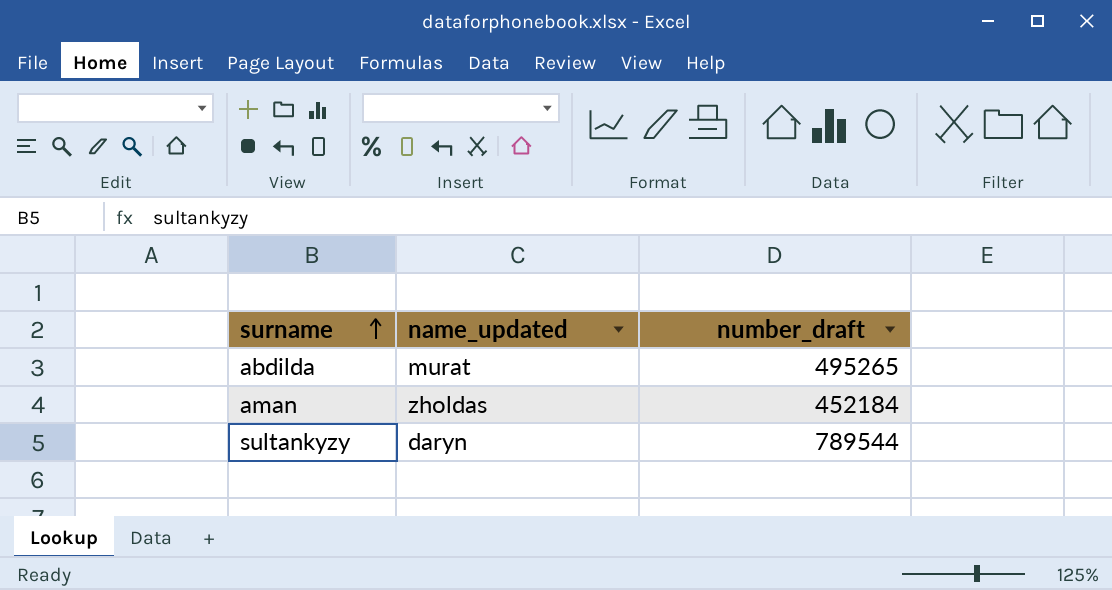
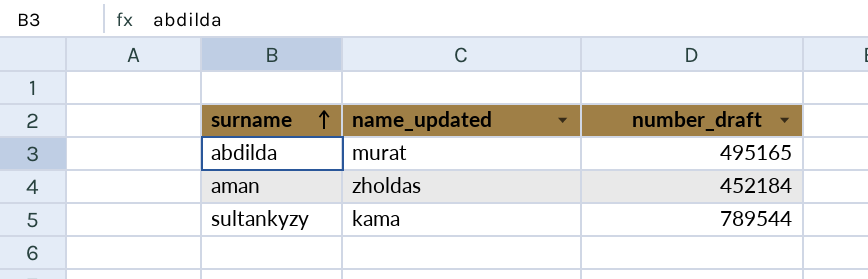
abdilda | number_draft: 495265 -> 495165
sultankyzy | name_updated: daryn -> kama

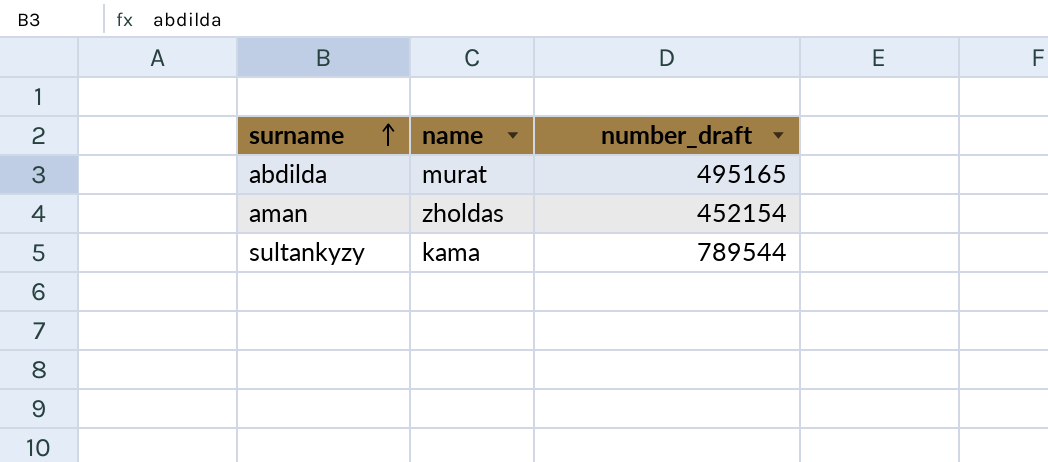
column name: name_updated -> name
aman | number_draft: 452184 -> 452154

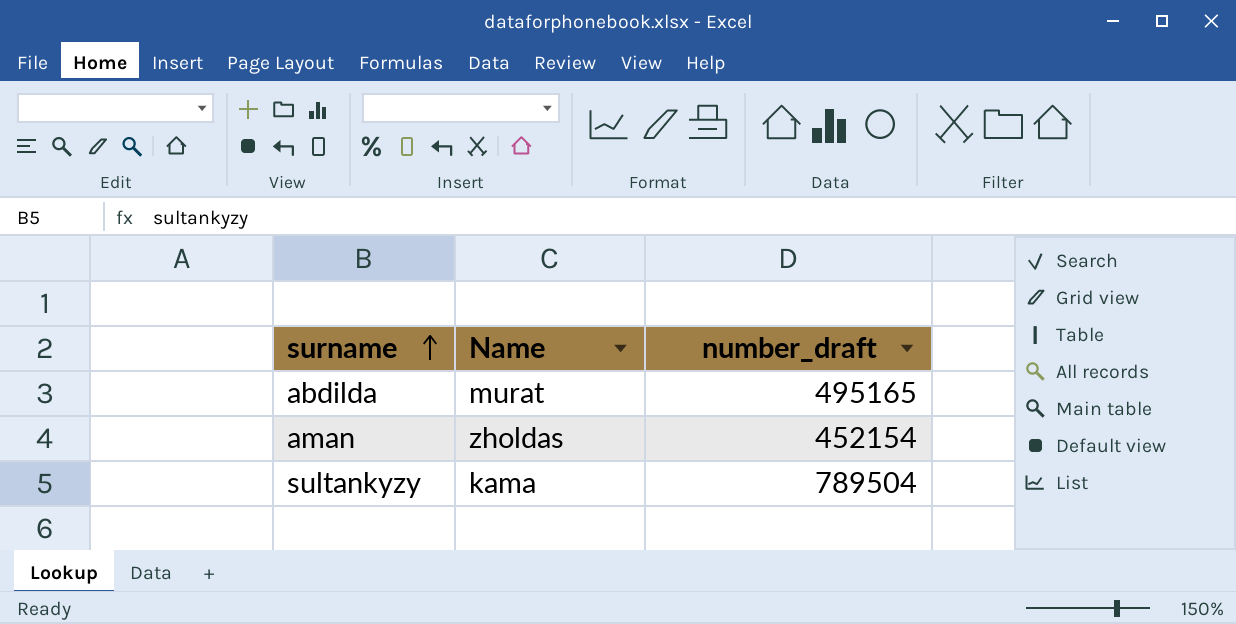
column name: name -> Name
sultankyzy | number_draft: 789544 -> 789504

